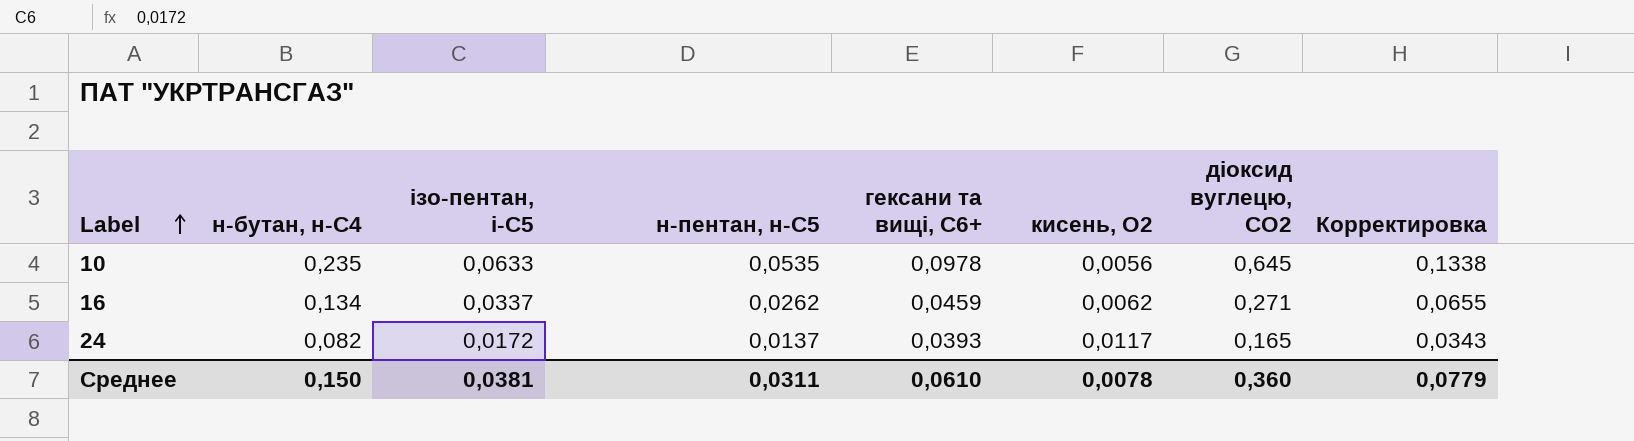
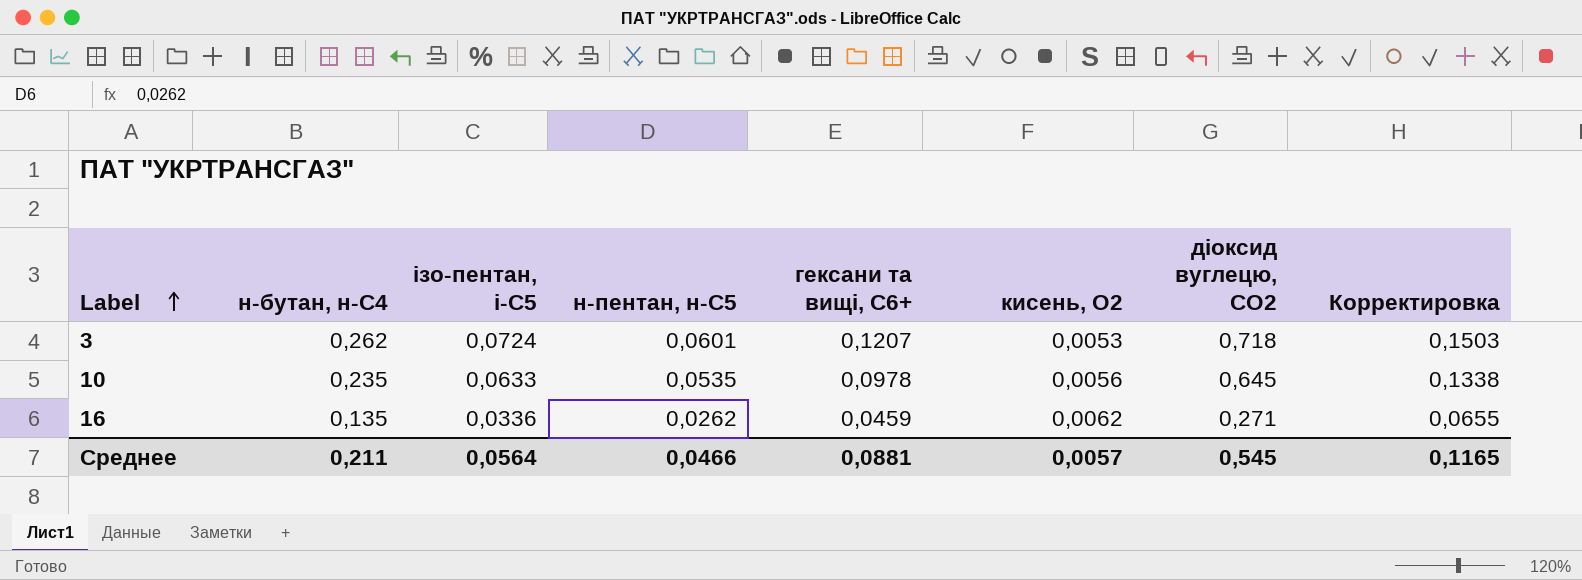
row 24: 0,082 | 0,0172 | 0,0137 | 0,0393 | 0,0117 | 0,165 | 0,0343 -> none
row 3: none -> 0,262 | 0,0724 | 0,0601 | 0,1207 | 0,0053 | 0,718 | 0,1503
16 | н-бутан, н-С4: 0,134 -> 0,135
16 | ізо-пентан, і-С5: 0,0337 -> 0,0336
Среднее | н-бутан, н-С4: 0,150 -> 0,211
Среднее | ізо-пентан, і-С5: 0,0381 -> 0,0564
Среднее | н-пентан, н-С5: 0,0311 -> 0,0466
Среднее | гексани та вищі, С6+: 0,0610 -> 0,0881
Среднее | кисень, О2: 0,0078 -> 0,0057
Среднее | діоксид вуглецю, CО2: 0,360 -> 0,545
Среднее | Корректировка: 0,0779 -> 0,1165

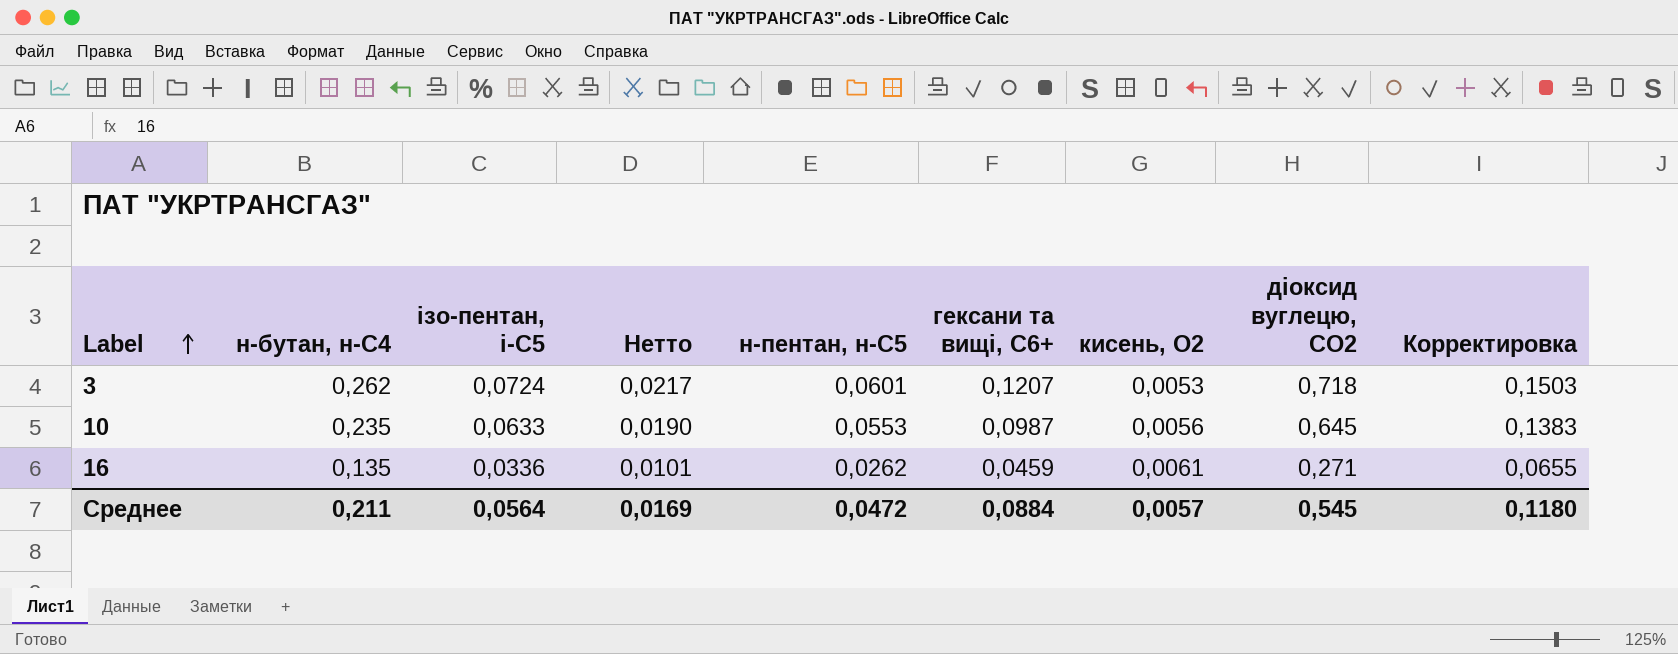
column Нетто | formula: none -> [ізо-пентан, і-С5] * 0,3
10 | н-пентан, н-С5: 0,0535 -> 0,0553
10 | гексани та вищі, С6+: 0,0978 -> 0,0987
10 | Корректировка: 0,1338 -> 0,1383
16 | кисень, О2: 0,0062 -> 0,0061
Среднее | н-пентан, н-С5: 0,0466 -> 0,0472
Среднее | гексани та вищі, С6+: 0,0881 -> 0,0884
Среднее | Корректировка: 0,1165 -> 0,1180

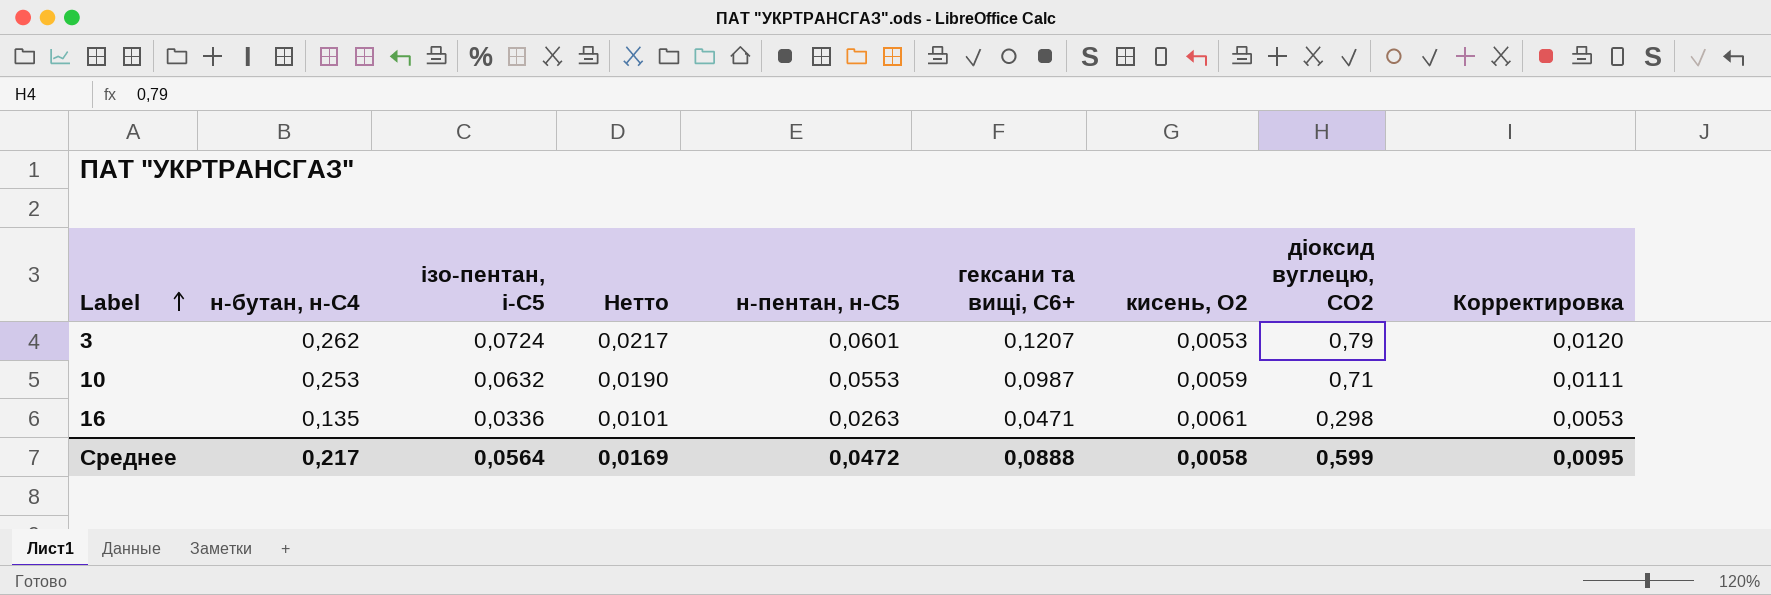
column Корректировка | formula: [н-пентан, н-С5] * 2,5 -> [н-пентан, н-С5] * 0,2
3 | діоксид вуглецю, CО2: 0,718 -> 0,79
10 | н-бутан, н-С4: 0,235 -> 0,253
10 | ізо-пентан, і-С5: 0,0633 -> 0,0632
10 | кисень, О2: 0,0056 -> 0,0059
10 | діоксид вуглецю, CО2: 0,645 -> 0,71
16 | н-пентан, н-С5: 0,0262 -> 0,0263
16 | гексани та вищі, С6+: 0,0459 -> 0,0471
16 | діоксид вуглецю, CО2: 0,271 -> 0,298
Среднее | н-бутан, н-С4: 0,211 -> 0,217
Среднее | гексани та вищі, С6+: 0,0884 -> 0,0888
Среднее | кисень, О2: 0,0057 -> 0,0058
Среднее | діоксид вуглецю, CО2: 0,545 -> 0,599
Среднее | Корректировка: 0,1180 -> 0,0095

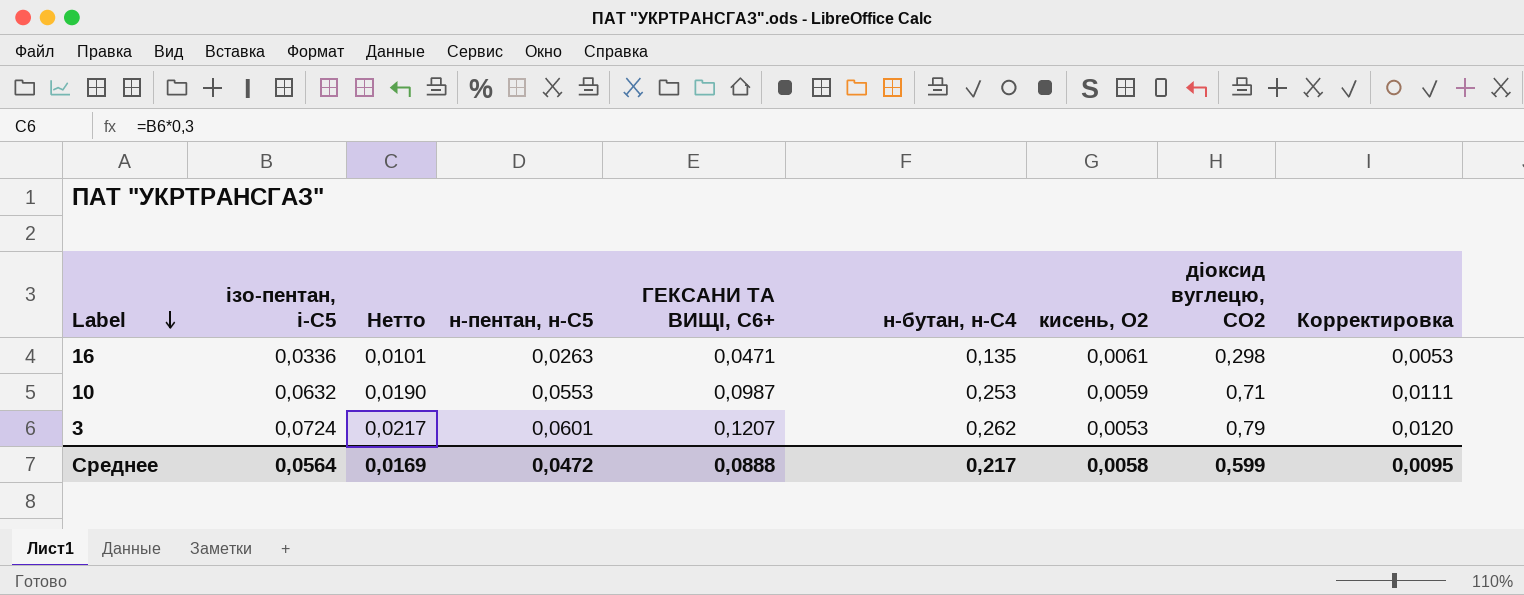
row order: Label ascending -> Label descending
column name: гексани та вищі, С6+ -> ГЕКСАНИ ТА ВИЩІ, С6+
column н-бутан, н-С4 | position: 2 -> 6

